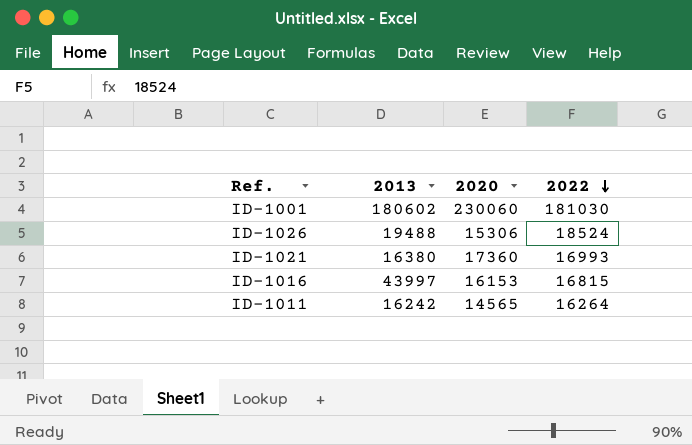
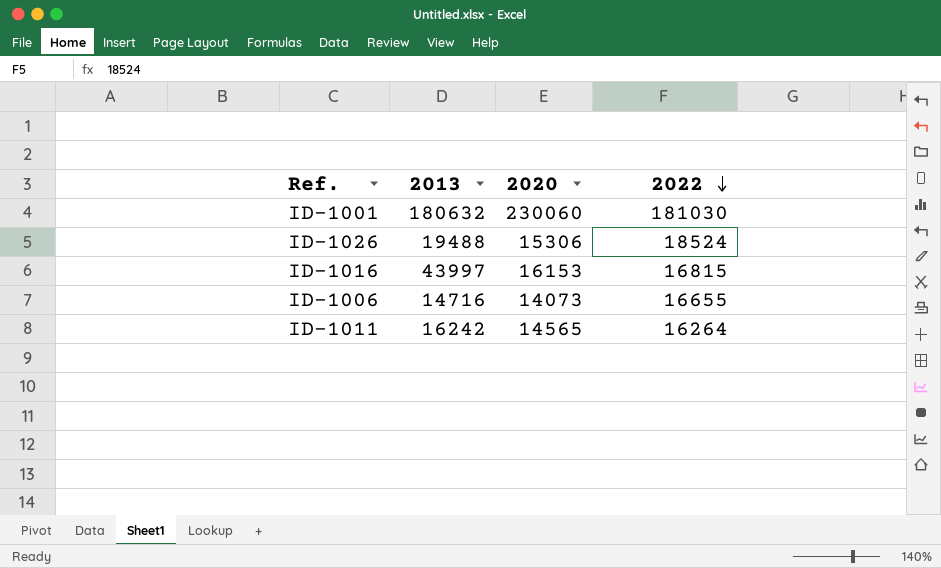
row ID-1021: 16380 | 17360 | 16993 -> none
ID-1001 | 2013: 180602 -> 180632
row ID-1006: none -> 14716 | 14073 | 16655

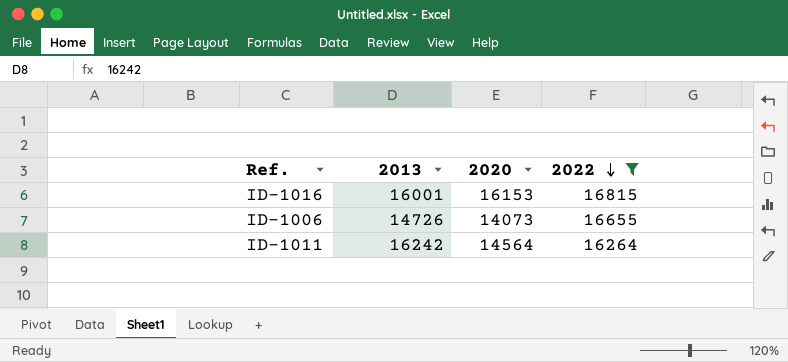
filter: none -> 2022 <= 16815
ID-1016 | 2013: 43997 -> 16001
ID-1006 | 2013: 14716 -> 14726
ID-1011 | 2020: 14565 -> 14564

